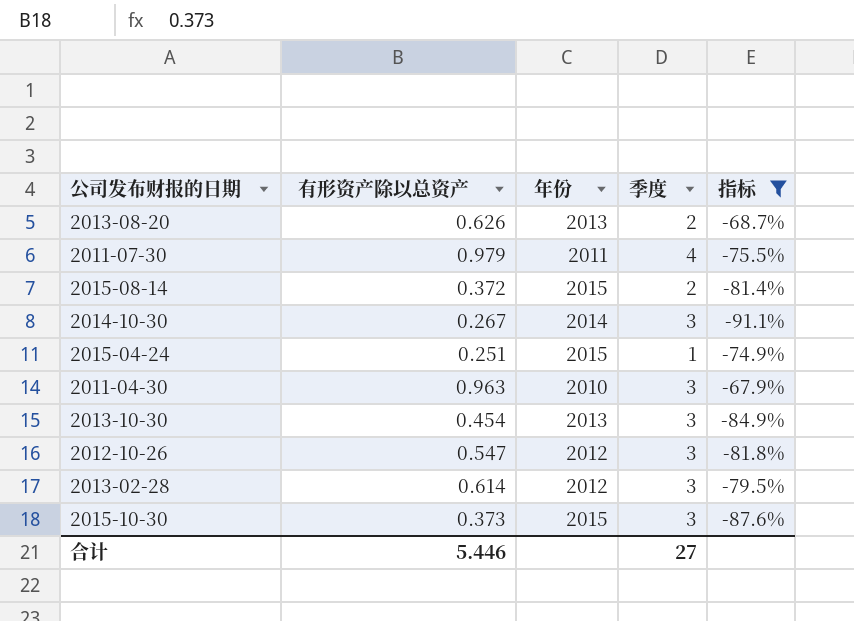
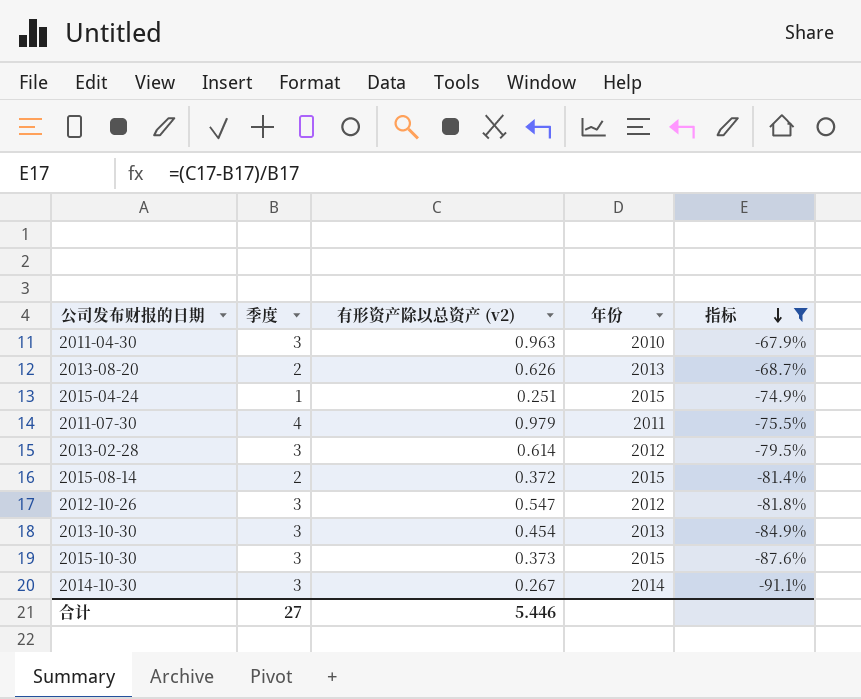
row order: none -> 指标 descending
column 季度 | position: 4 -> 2
column name: 有形资产除以总资产 -> 有形资产除以总资产 (v2)

